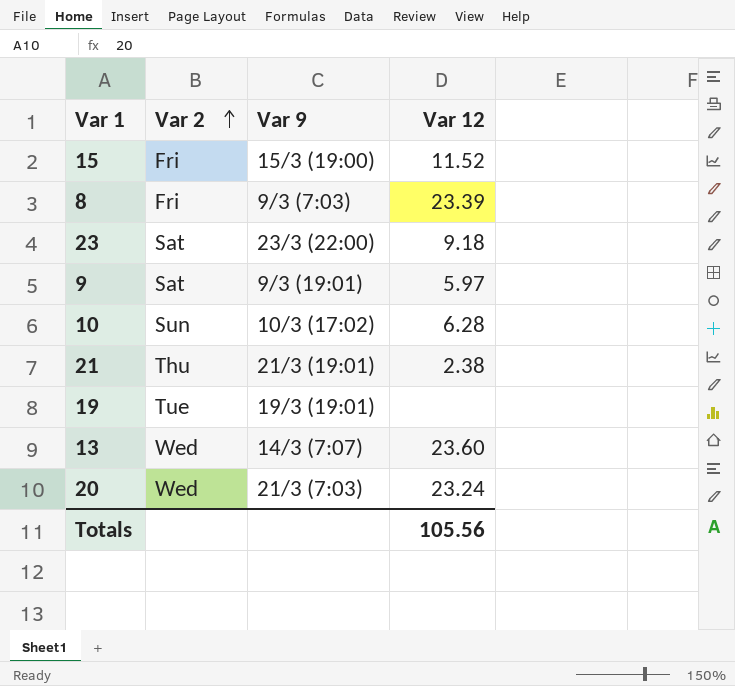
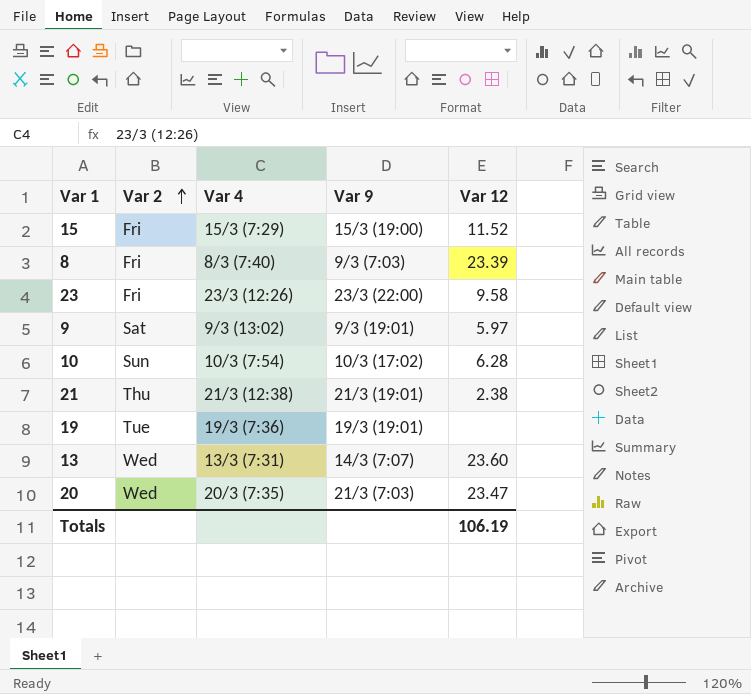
column Var 4 | position: none -> 3
23 | Var 2: Sat -> Fri
23 | Var 12: 9.18 -> 9.58
20 | Var 12: 23.24 -> 23.47
Totals | Var 12: 105.56 -> 106.19

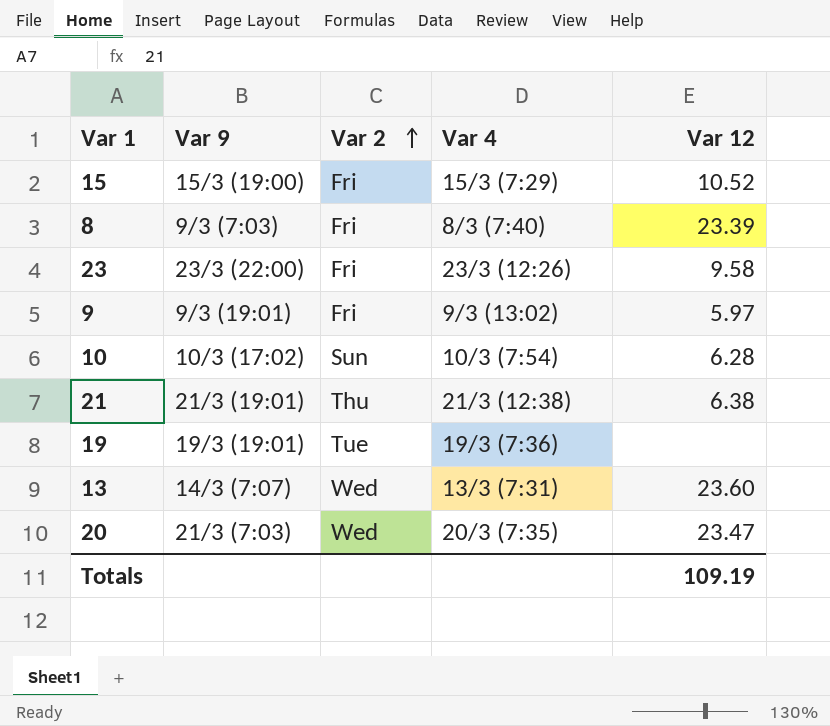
column Var 9 | position: 4 -> 2
15 | Var 12: 11.52 -> 10.52
9 | Var 2: Sat -> Fri
21 | Var 12: 2.38 -> 6.38
Totals | Var 12: 106.19 -> 109.19

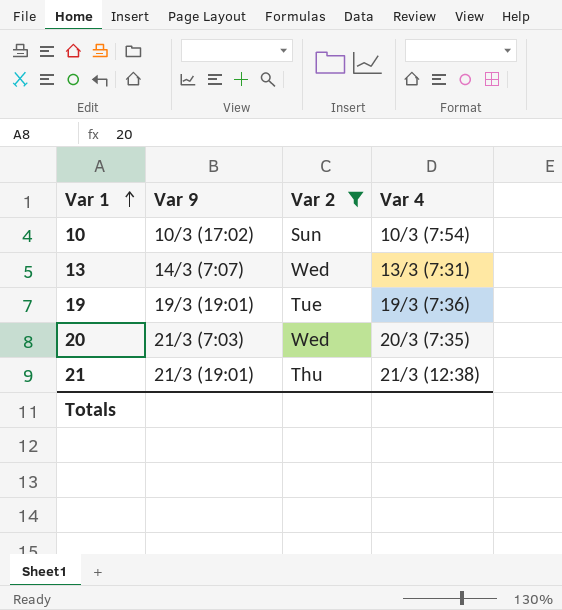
filter: none -> Var 2 != Fri
row order: Var 2 ascending -> Var 1 ascending
column Var 12 | position: 5 -> none

